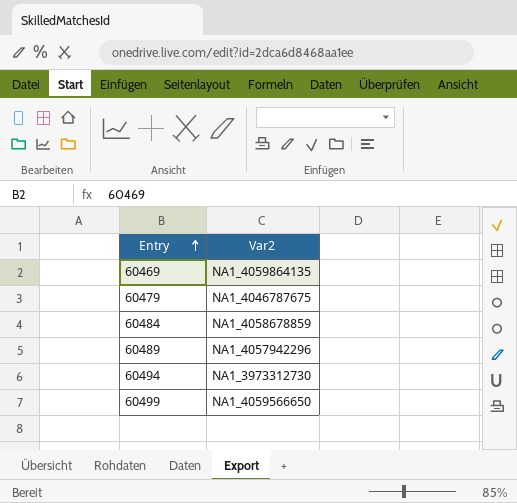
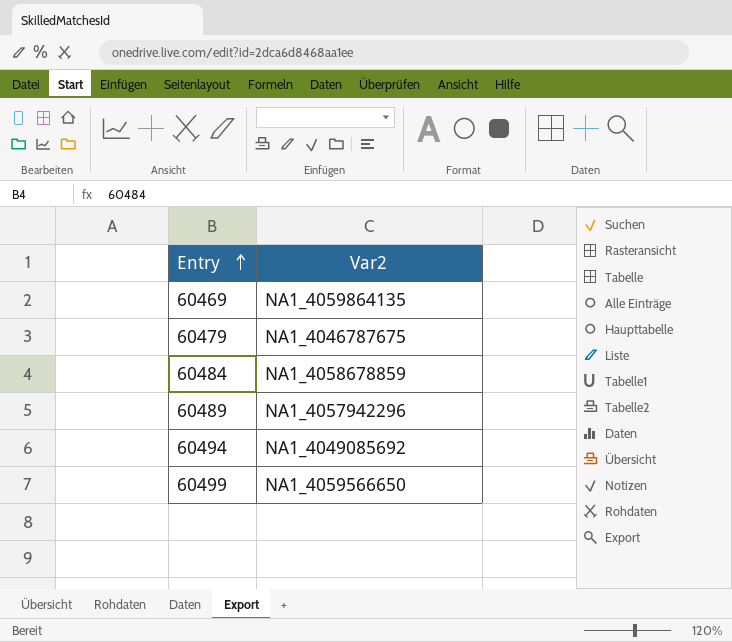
60494 | Var2: NA1_3973312730 -> NA1_4049085692

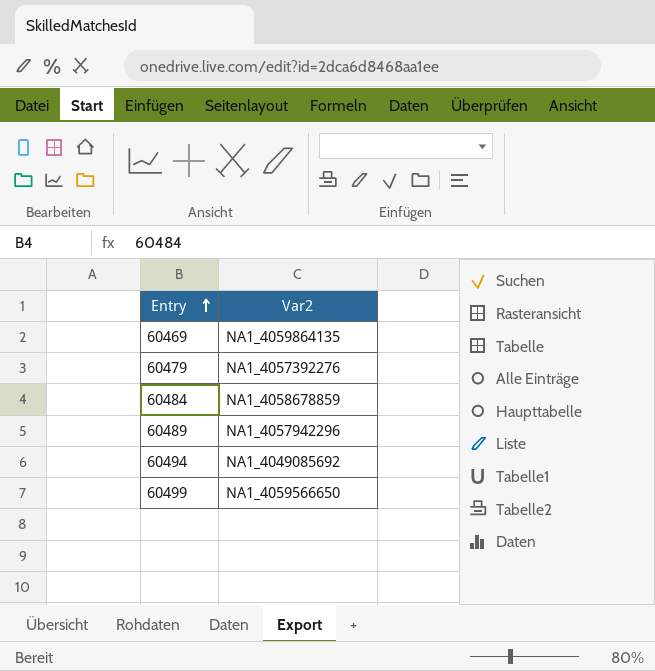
60479 | Var2: NA1_4046787675 -> NA1_4057392276

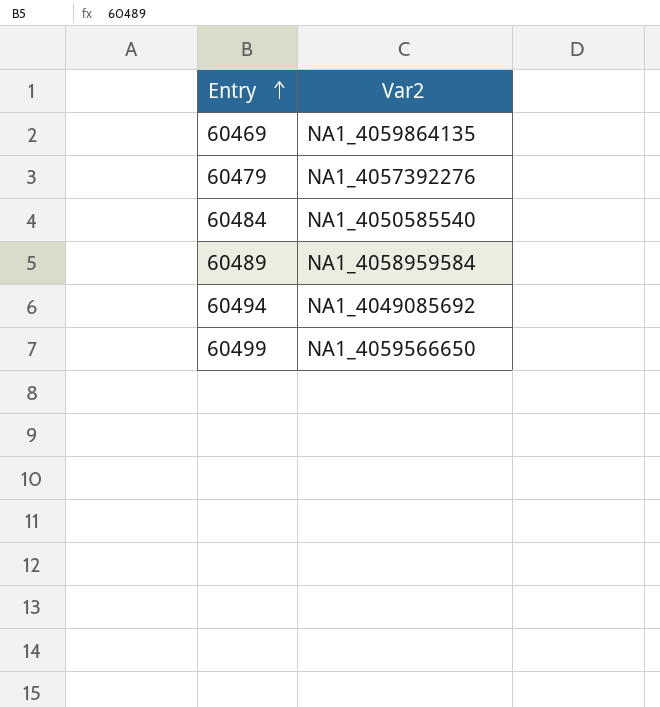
60484 | Var2: NA1_4058678859 -> NA1_4050585540
60489 | Var2: NA1_4057942296 -> NA1_4058959584

